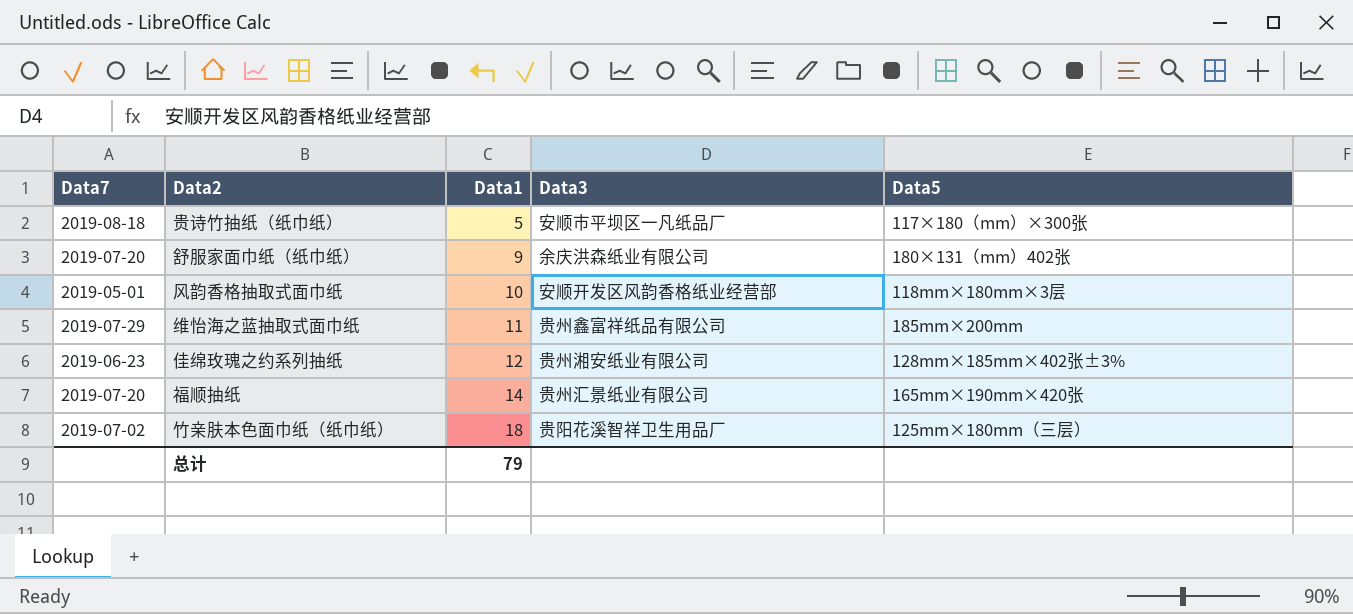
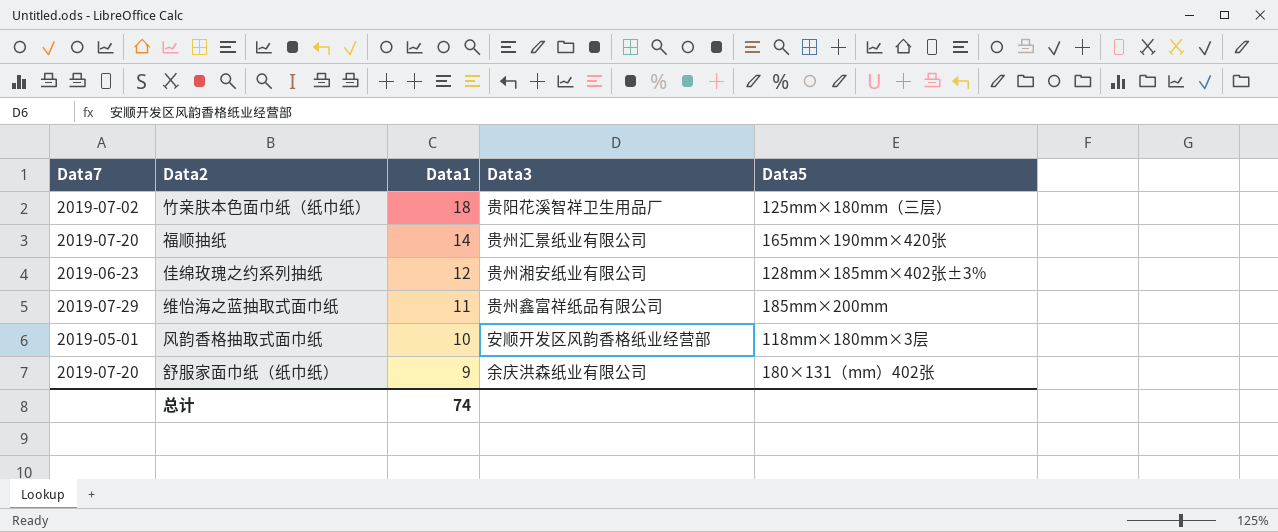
row order: Data1 ascending -> Data1 descending
row 贵诗竹抽纸（纸巾纸）: 2019-08-18 | 5 | 安顺市平坝区一凡纸品厂 | 117×180（mm）×300张 -> none
总计 | Data1: 79 -> 74

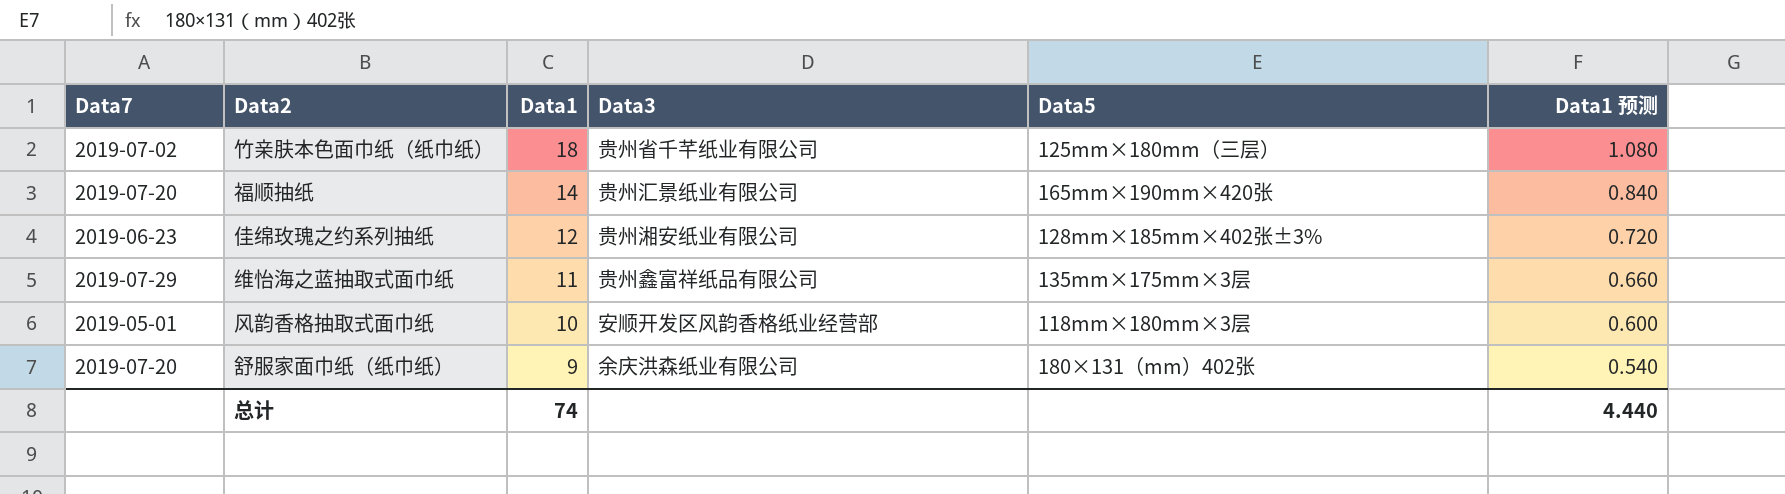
column Data1 预测 | formula: none -> [Data1] * 0.06
竹亲肤本色面巾纸（纸巾纸） | Data3: 贵阳花溪智祥卫生用品厂 -> 贵州省千芊纸业有限公司
维怡海之蓝抽取式面巾纸 | Data5: 185mm×200mm -> 135mm×175mm×3层

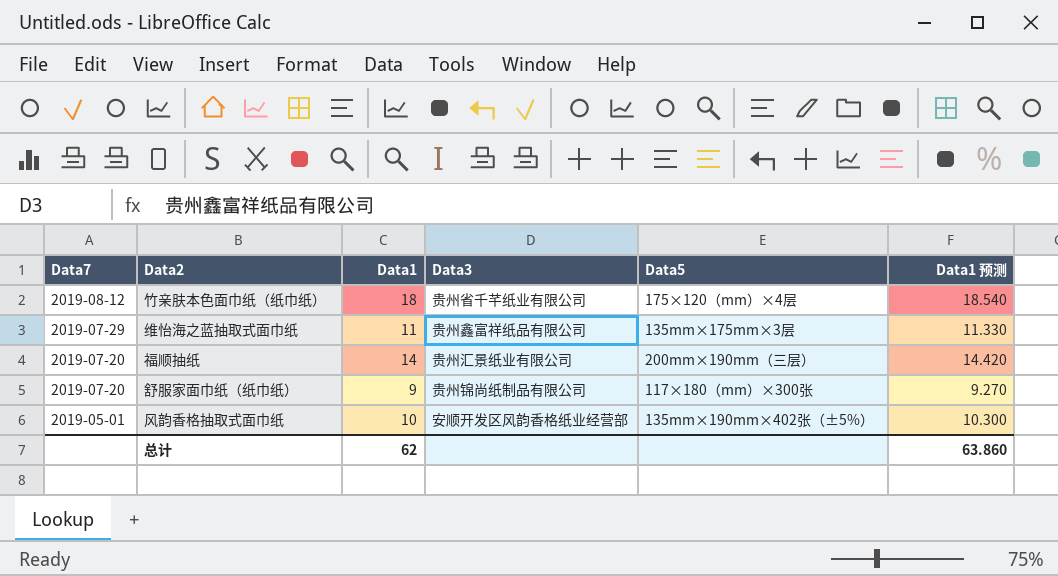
row order: Data1 descending -> Data7 descending
column Data1 预测 | formula: [Data1] * 0.06 -> [Data1] * 1.03
row 佳绵玫瑰之约系列抽纸: 2019-06-23 | 12 | 贵州湘安纸业有限公司 | 128mm×185mm×402张±3% | 0.720 -> none
竹亲肤本色面巾纸（纸巾纸） | Data7: 2019-07-02 -> 2019-08-12
竹亲肤本色面巾纸（纸巾纸） | Data5: 125mm×180mm（三层） -> 175×120（mm）×4层
福顺抽纸 | Data5: 165mm×190mm×420张 -> 200mm×190mm（三层）
舒服家面巾纸（纸巾纸） | Data3: 余庆洪森纸业有限公司 -> 贵州锦尚纸制品有限公司
舒服家面巾纸（纸巾纸） | Data5: 180×131（mm）402张 -> 117×180（mm）×300张
风韵香格抽取式面巾纸 | Data5: 118mm×180mm×3层 -> 135mm×190mm×402张（±5%）
总计 | Data1: 74 -> 62
总计 | Data1 预测: 4.440 -> 63.860

